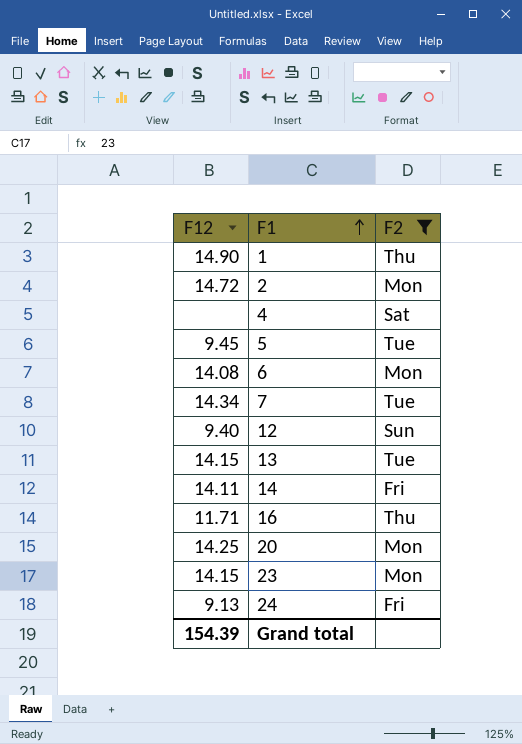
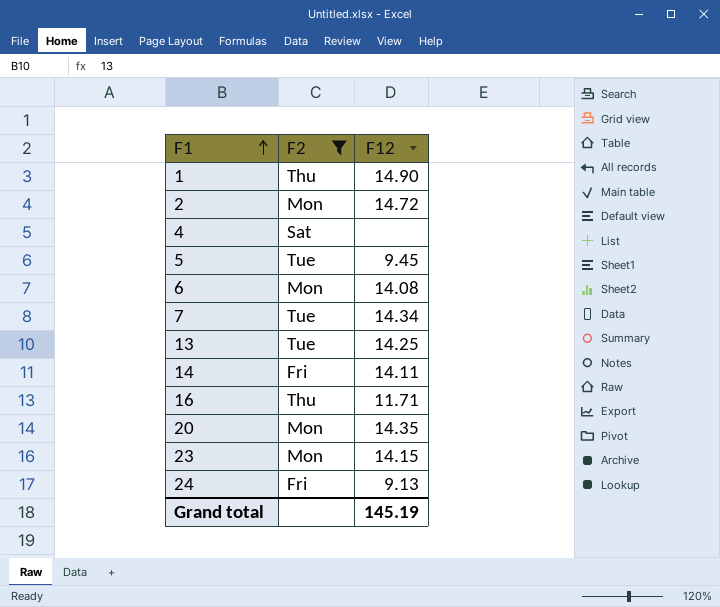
column F12 | position: 1 -> 3
row 12: 9.40 | Sun -> none
13 | F12: 14.15 -> 14.25
20 | F12: 14.25 -> 14.35
Grand total | F12: 154.39 -> 145.19

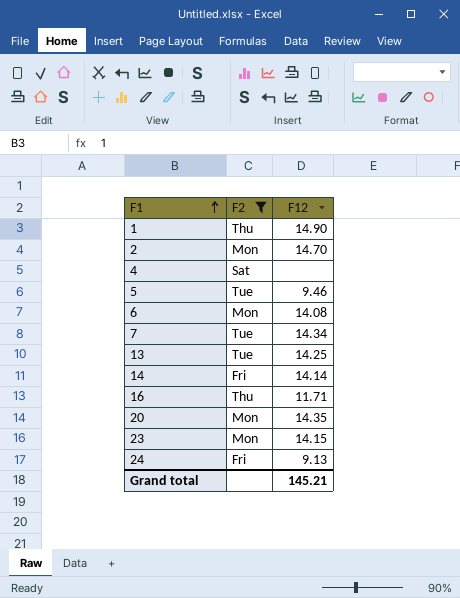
2 | F12: 14.72 -> 14.70
5 | F12: 9.45 -> 9.46
14 | F12: 14.11 -> 14.14
Grand total | F12: 145.19 -> 145.21

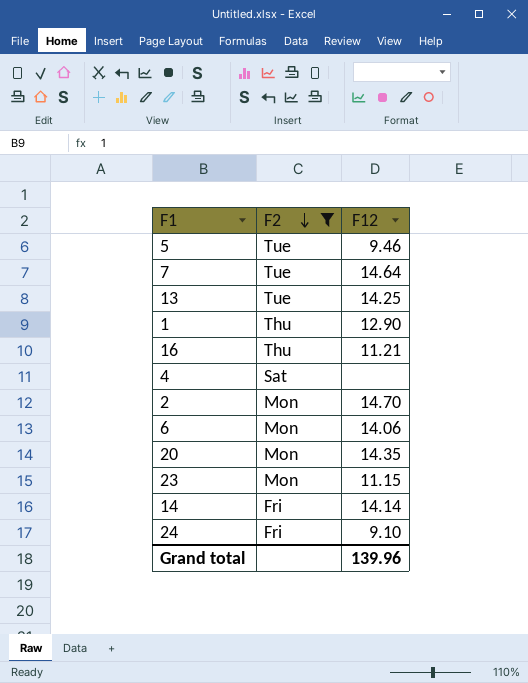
row order: F1 ascending -> F2 descending
7 | F12: 14.34 -> 14.64
1 | F12: 14.90 -> 12.90
16 | F12: 11.71 -> 11.21
6 | F12: 14.08 -> 14.06
23 | F12: 14.15 -> 11.15
24 | F12: 9.13 -> 9.10
Grand total | F12: 145.21 -> 139.96

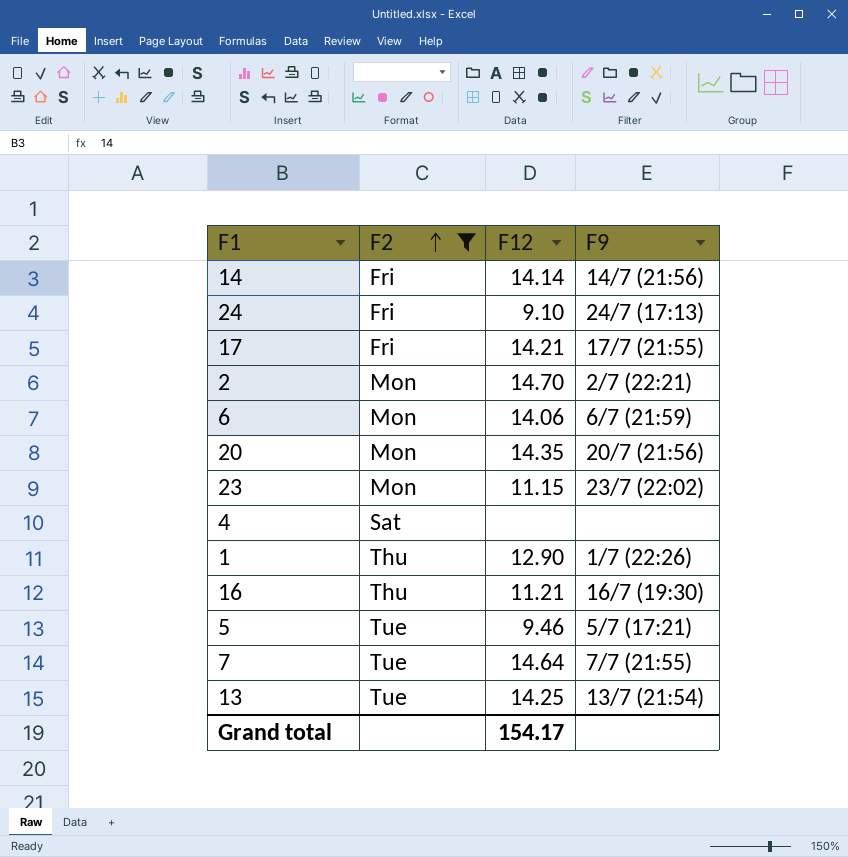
row order: F2 descending -> F2 ascending
column F9 | position: none -> 4
row 17: none -> Fri | 14.21 | 17/7 (21:55)
Grand total | F12: 139.96 -> 154.17

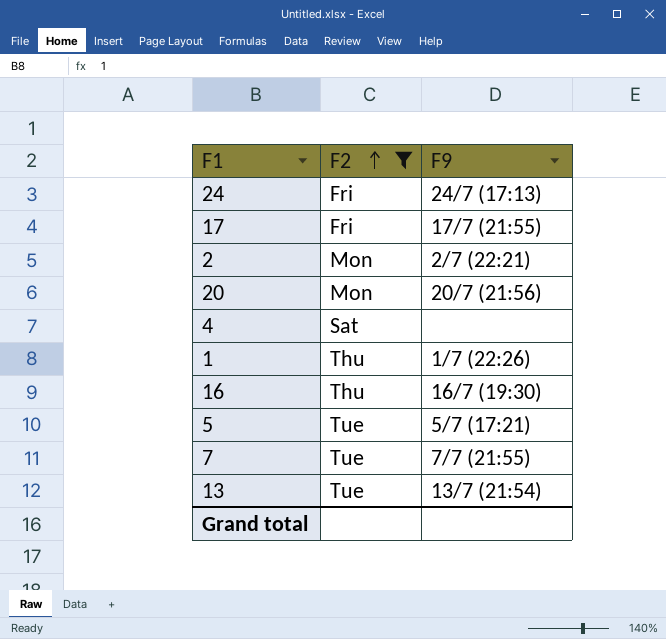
column F12 | position: 3 -> none
row 14: Fri | 14.14 | 14/7 (21:56) -> none
row 6: Mon | 14.06 | 6/7 (21:59) -> none
row 23: Mon | 11.15 | 23/7 (22:02) -> none

